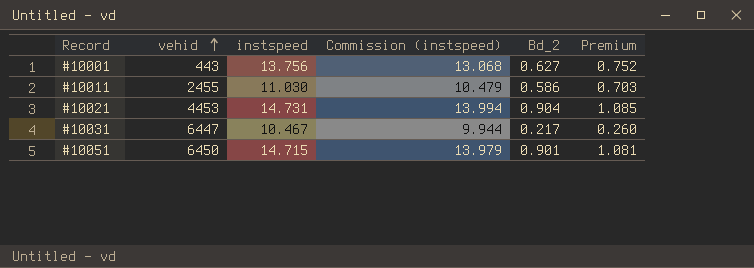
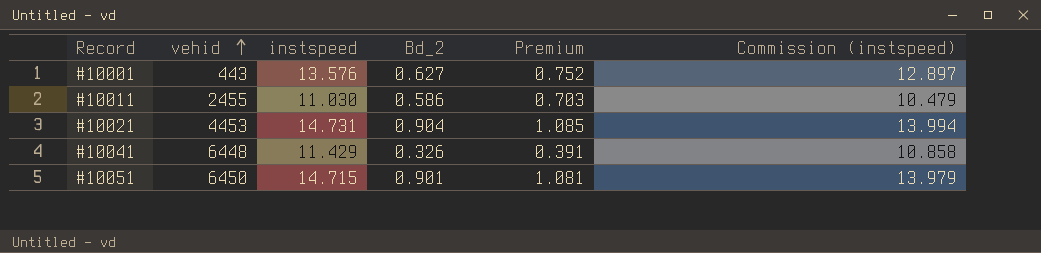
column Commission (instspeed) | position: 4 -> 6
row #10031: 6447 | 10.467 | 9.944 | 0.217 | 0.260 -> none
#10001 | instspeed: 13.756 -> 13.576
#10001 | Commission (instspeed): 13.068 -> 12.897
row #10041: none -> 6448 | 11.429 | 0.326 | 0.391 | 10.858

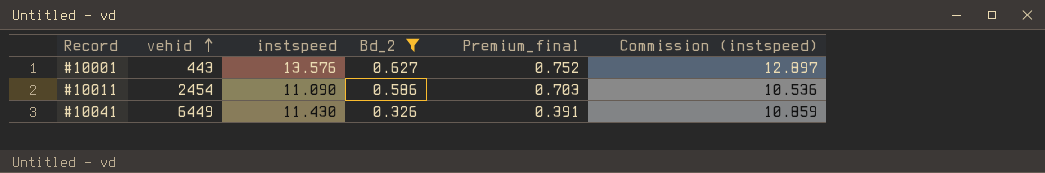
filter: none -> Bd_2 <= 0.627
column name: Premium -> Premium_final
#10011 | vehid: 2455 -> 2454
#10011 | instspeed: 11.030 -> 11.090
#10011 | Commission (instspeed): 10.479 -> 10.536
#10041 | vehid: 6448 -> 6449
#10041 | instspeed: 11.429 -> 11.430
#10041 | Commission (instspeed): 10.858 -> 10.859

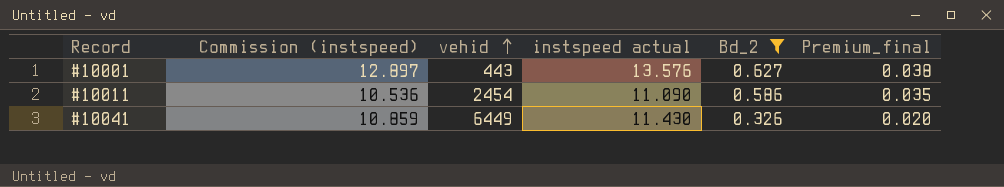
column Commission (instspeed) | position: 6 -> 2
column name: instspeed -> instspeed actual
column Premium_final | formula: [Bd_2] * 1.2 -> [Bd_2] * 0.06

